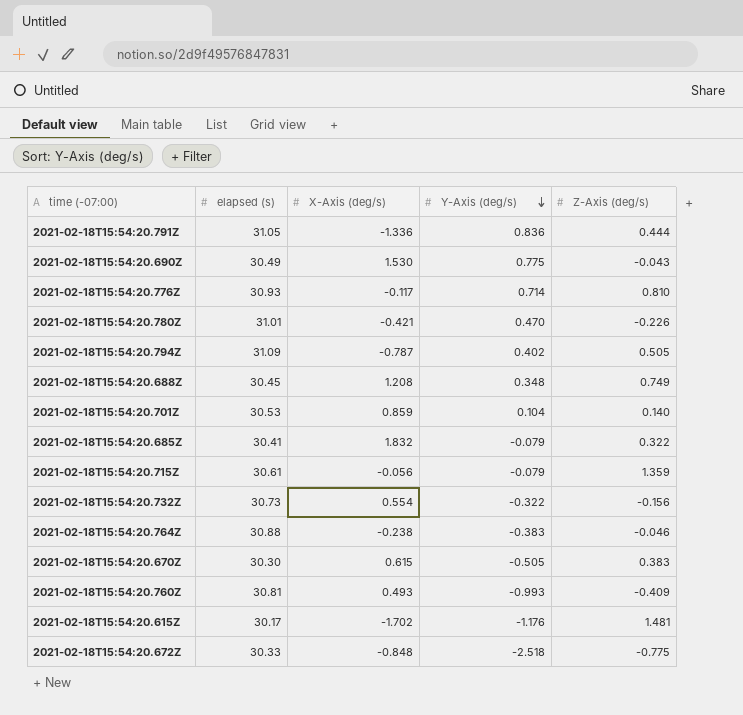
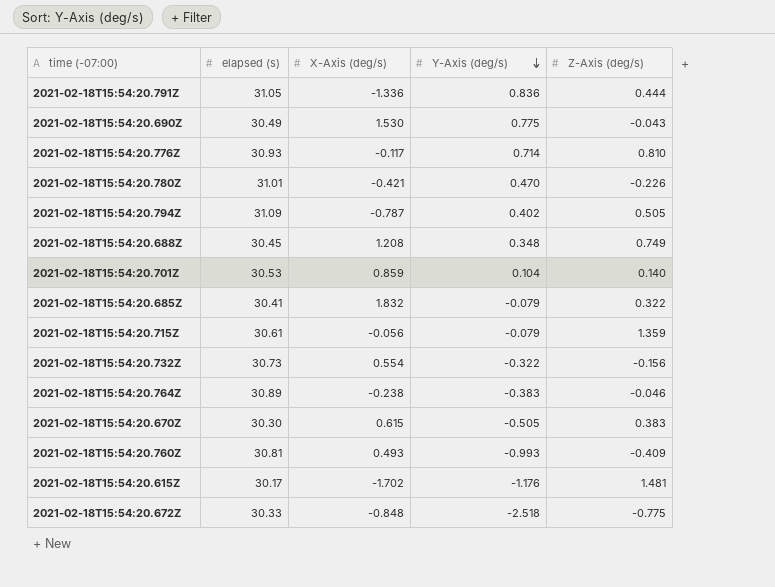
2021-02-18T15:54:20.764Z | elapsed (s): 30.88 -> 30.89

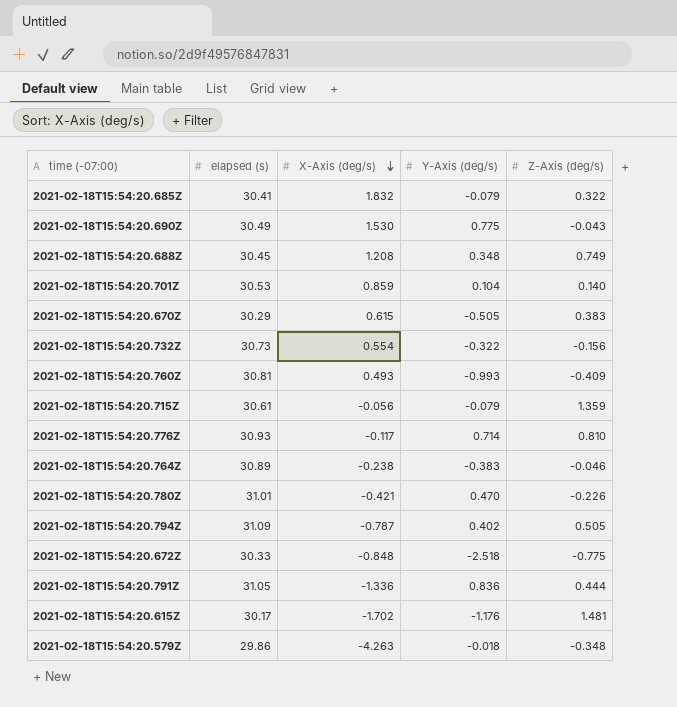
row order: Y-Axis (deg/s) descending -> X-Axis (deg/s) descending
2021-02-18T15:54:20.670Z | elapsed (s): 30.30 -> 30.29
row 2021-02-18T15:54:20.579Z: none -> 29.86 | -4.263 | -0.018 | -0.348

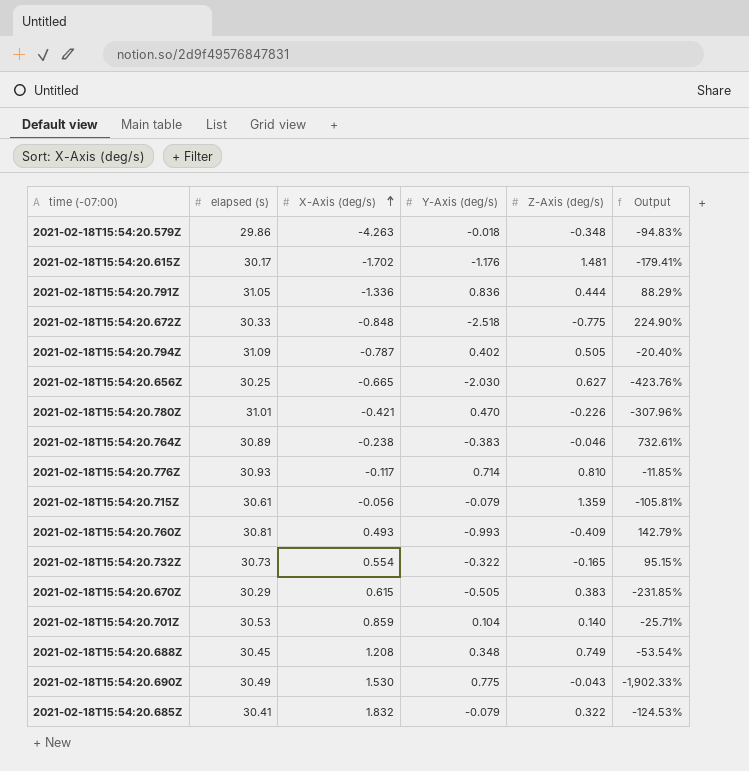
row order: X-Axis (deg/s) descending -> X-Axis (deg/s) ascending
column Output | formula: none -> ([Y-Axis (deg/s)] - [Z-Axis (deg/s)]) / [Z-Axis (deg/s)]
row 2021-02-18T15:54:20.656Z: none -> 30.25 | -0.665 | -2.030 | 0.627 | -423.76%
2021-02-18T15:54:20.732Z | Z-Axis (deg/s): -0.156 -> -0.165

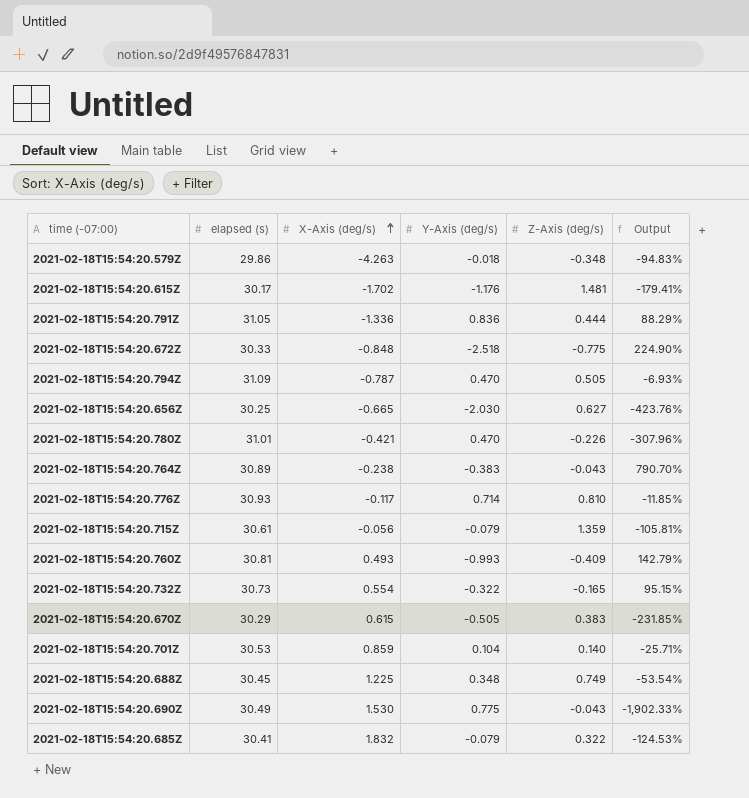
2021-02-18T15:54:20.794Z | Y-Axis (deg/s): 0.402 -> 0.470
2021-02-18T15:54:20.794Z | Output: -20.40% -> -6.93%
2021-02-18T15:54:20.764Z | Z-Axis (deg/s): -0.046 -> -0.043
2021-02-18T15:54:20.764Z | Output: 732.61% -> 790.70%
2021-02-18T15:54:20.688Z | X-Axis (deg/s): 1.208 -> 1.225

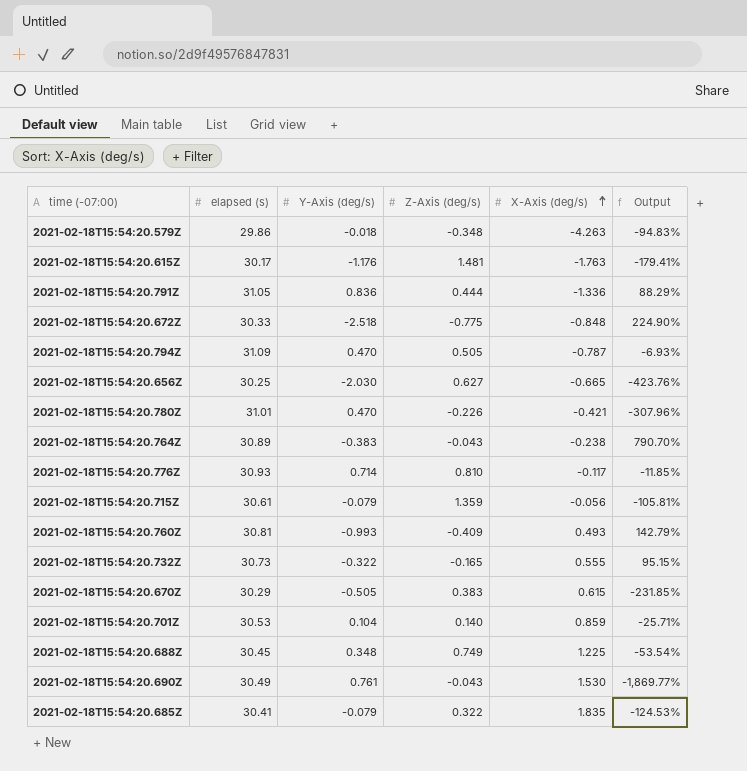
column X-Axis (deg/s) | position: 3 -> 5
2021-02-18T15:54:20.615Z | X-Axis (deg/s): -1.702 -> -1.763
2021-02-18T15:54:20.732Z | X-Axis (deg/s): 0.554 -> 0.555
2021-02-18T15:54:20.690Z | Y-Axis (deg/s): 0.775 -> 0.761
2021-02-18T15:54:20.690Z | Output: -1,902.33% -> -1,869.77%
2021-02-18T15:54:20.685Z | X-Axis (deg/s): 1.832 -> 1.835

